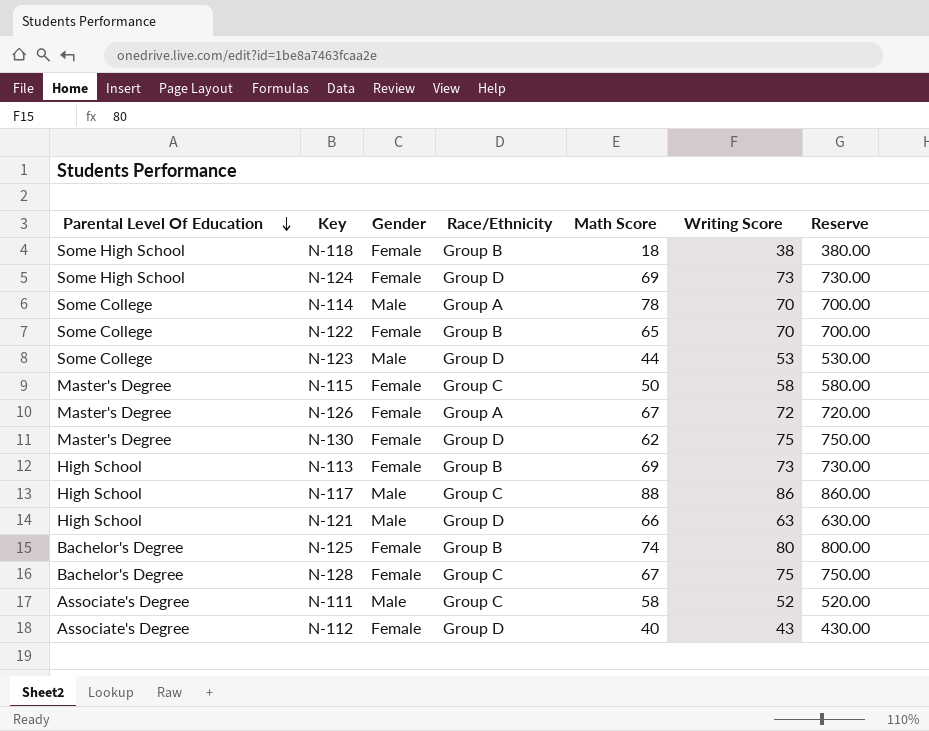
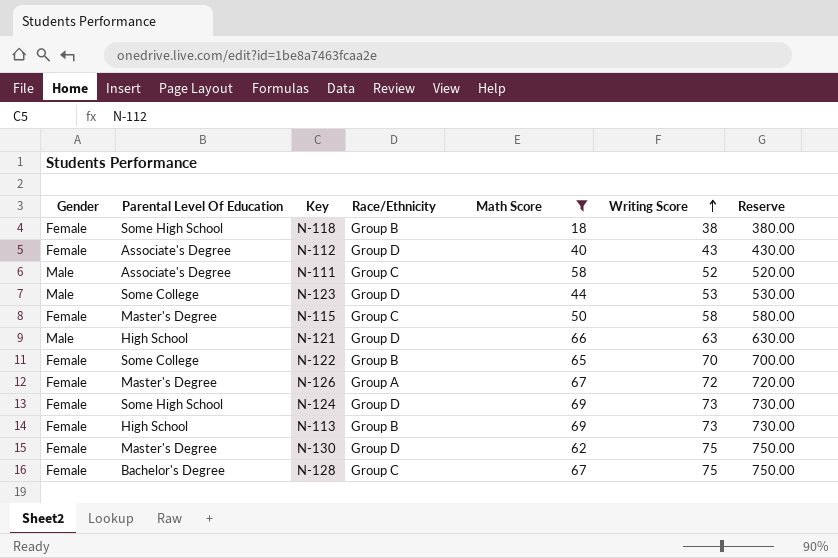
filter: none -> Math Score <= 69
row order: Parental Level Of Education descending -> Writing Score ascending
column Gender | position: 3 -> 1

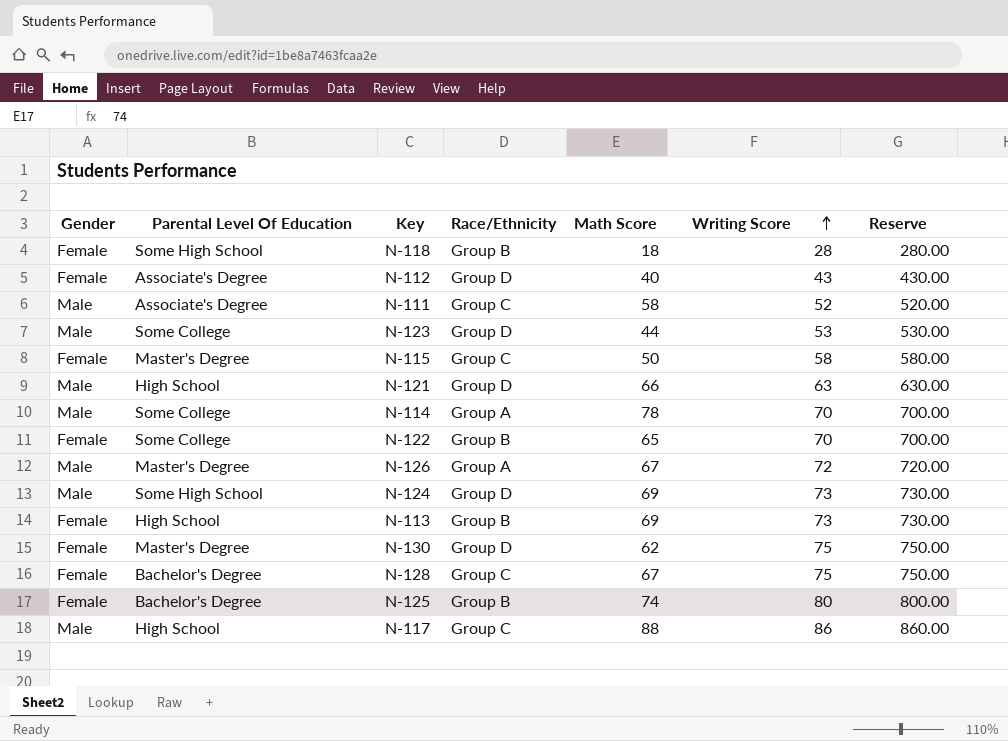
filter: Math Score <= 69 -> none
N-118 | Writing Score: 38 -> 28
N-118 | Reserve: 380.00 -> 280.00
N-126 | Gender: Female -> Male
N-124 | Gender: Female -> Male

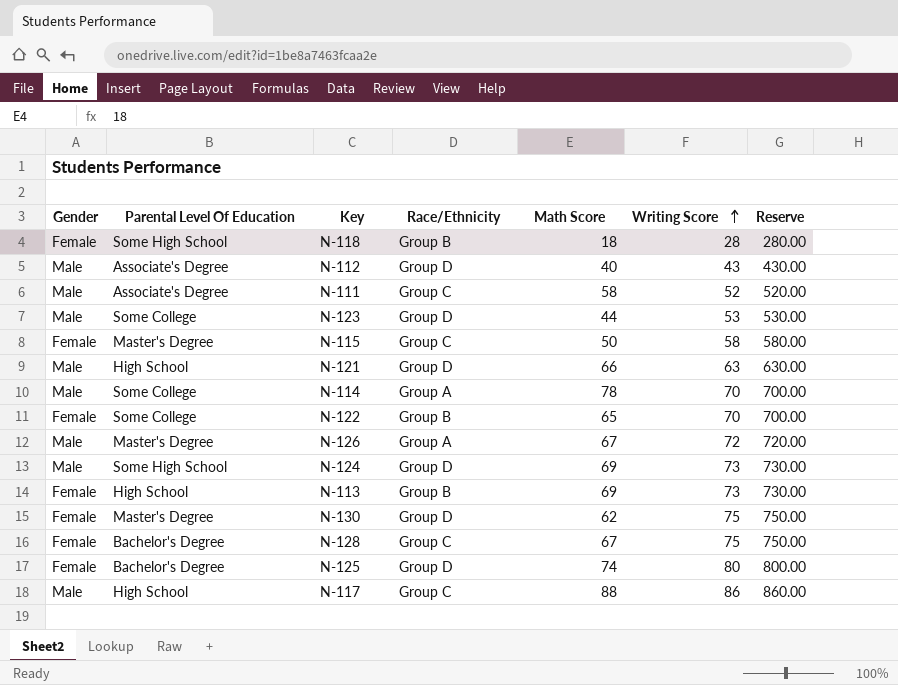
N-112 | Gender: Female -> Male
N-125 | Race/Ethnicity: Group B -> Group D

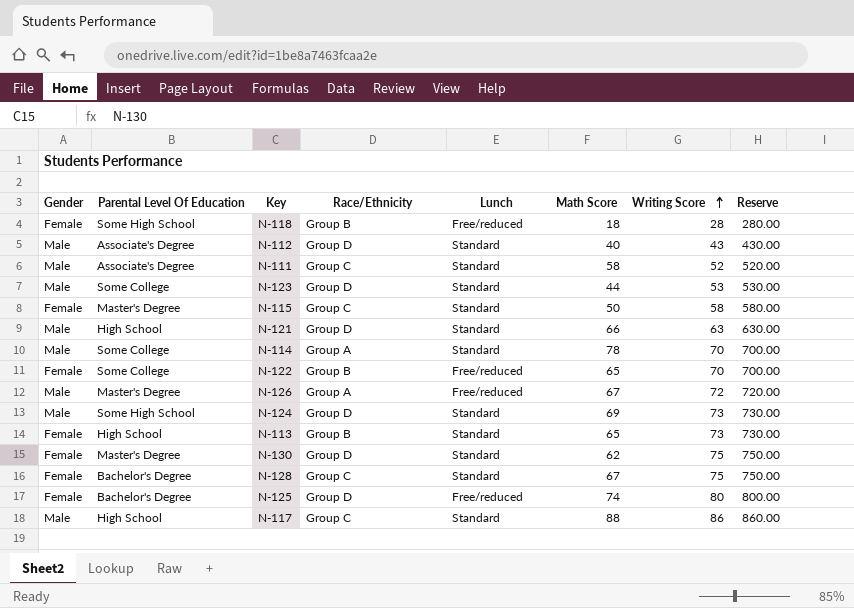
column Lunch | position: none -> 5
N-113 | Math Score: 69 -> 65

